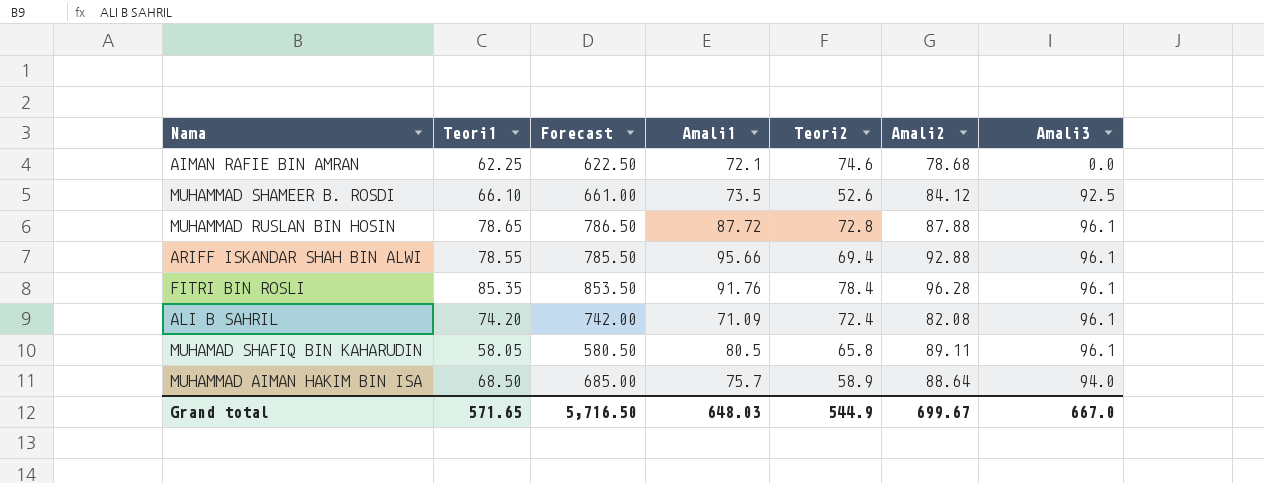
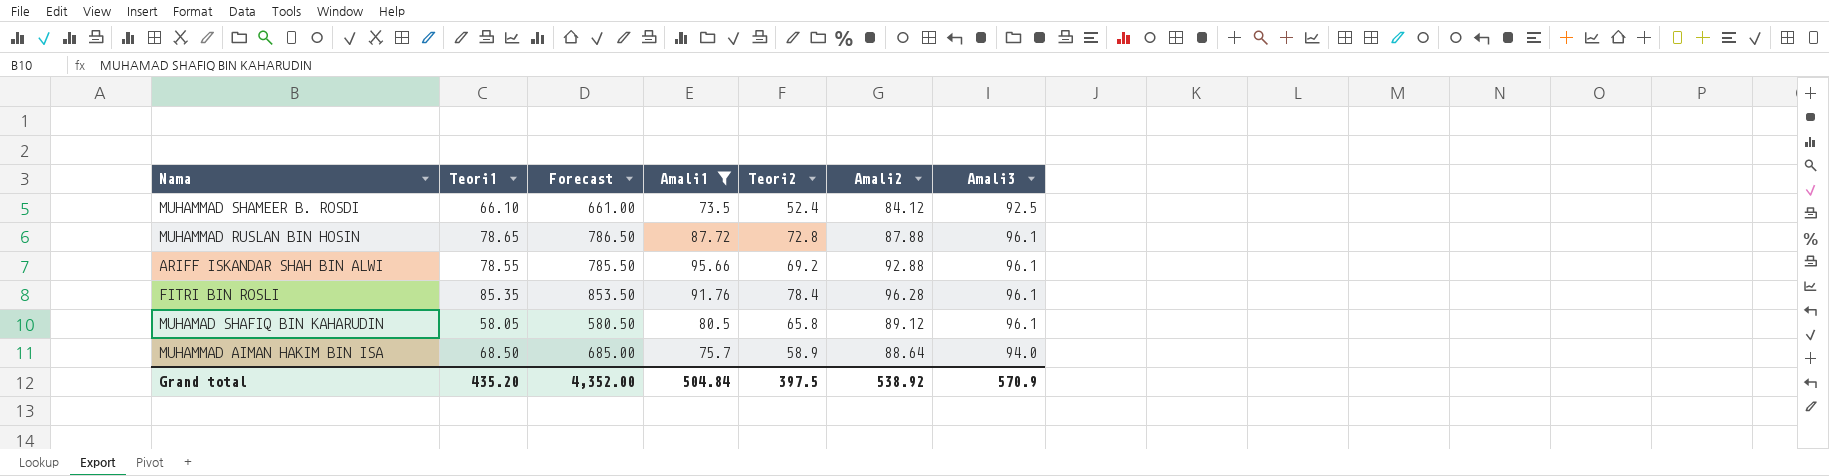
filter: none -> Amali1 >= 73.5
MUHAMMAD SHAMEER B. ROSDI | Teori2: 52.6 -> 52.4
ARIFF ISKANDAR SHAH BIN ALWI | Teori2: 69.4 -> 69.2
MUHAMAD SHAFIQ BIN KAHARUDIN | Amali2: 89.11 -> 89.12
Grand total | Teori1: 571.65 -> 435.20
Grand total | Forecast: 5,716.50 -> 4,352.00
Grand total | Amali1: 648.03 -> 504.84
Grand total | Teori2: 544.9 -> 397.5
Grand total | Amali2: 699.67 -> 538.92
Grand total | Amali3: 667.0 -> 570.9

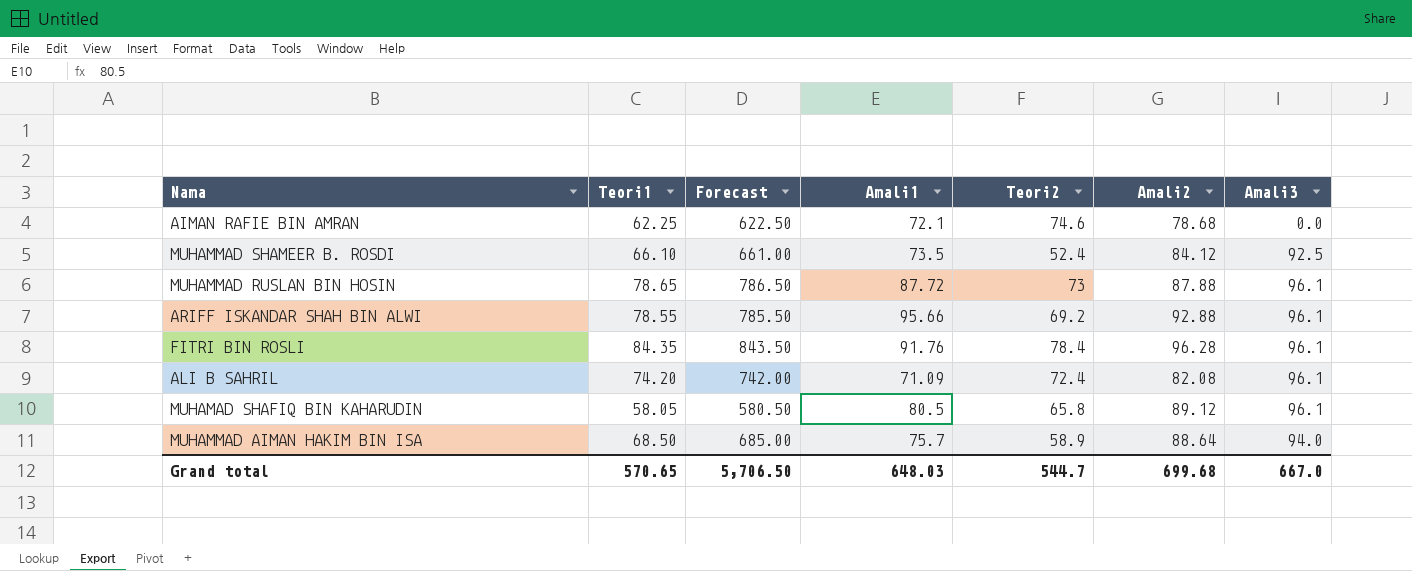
filter: Amali1 >= 73.5 -> none
MUHAMMAD RUSLAN BIN HOSIN | Teori2: 72.8 -> 73
FITRI BIN ROSLI | Teori1: 85.35 -> 84.35
FITRI BIN ROSLI | Forecast: 853.50 -> 843.50
Grand total | Teori1: 435.20 -> 570.65
Grand total | Forecast: 4,352.00 -> 5,706.50
Grand total | Amali1: 504.84 -> 648.03
Grand total | Teori2: 397.5 -> 544.7
Grand total | Amali2: 538.92 -> 699.68
Grand total | Amali3: 570.9 -> 667.0

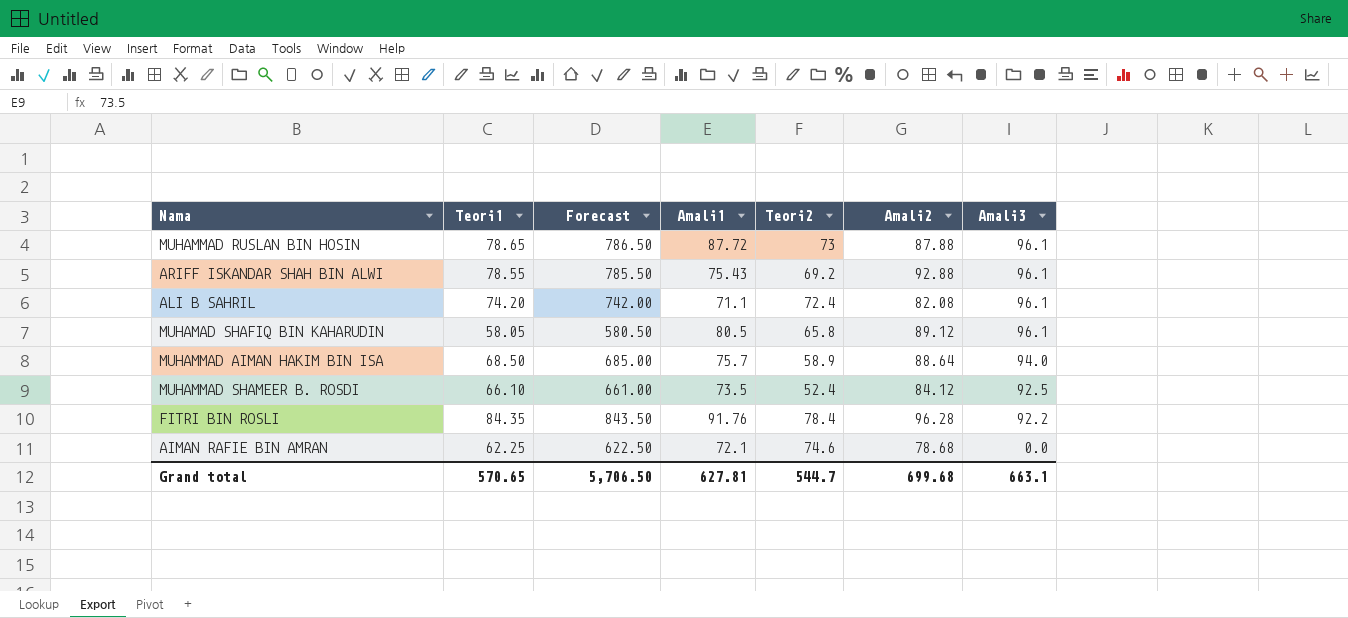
row order: none -> Amali3 descending
ARIFF ISKANDAR SHAH BIN ALWI | Amali1: 95.66 -> 75.43
ALI B SAHRIL | Amali1: 71.09 -> 71.1
FITRI BIN ROSLI | Amali3: 96.1 -> 92.2
Grand total | Amali1: 648.03 -> 627.81
Grand total | Amali3: 667.0 -> 663.1

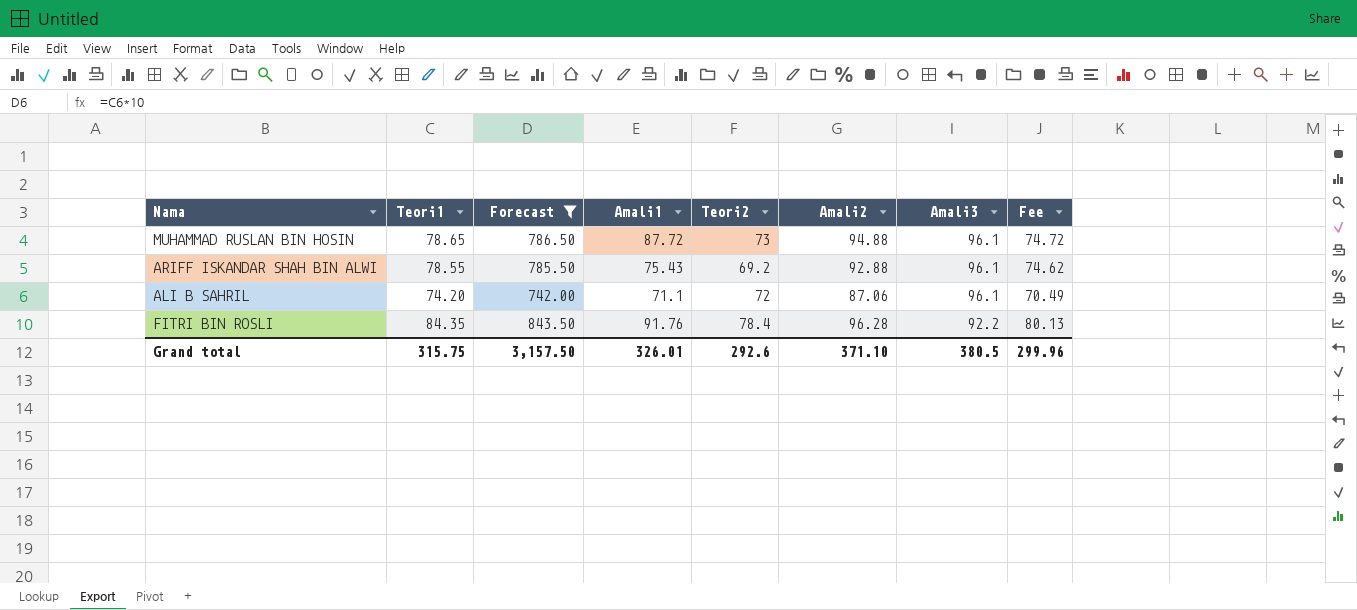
filter: none -> Forecast >= 742.00
column Fee | formula: none -> [Teori1] * 0.95
MUHAMMAD RUSLAN BIN HOSIN | Amali2: 87.88 -> 94.88
ALI B SAHRIL | Teori2: 72.4 -> 72
ALI B SAHRIL | Amali2: 82.08 -> 87.06
Grand total | Teori1: 570.65 -> 315.75
Grand total | Forecast: 5,706.50 -> 3,157.50
Grand total | Amali1: 627.81 -> 326.01
Grand total | Teori2: 544.7 -> 292.6
Grand total | Amali2: 699.68 -> 371.10
Grand total | Amali3: 663.1 -> 380.5

